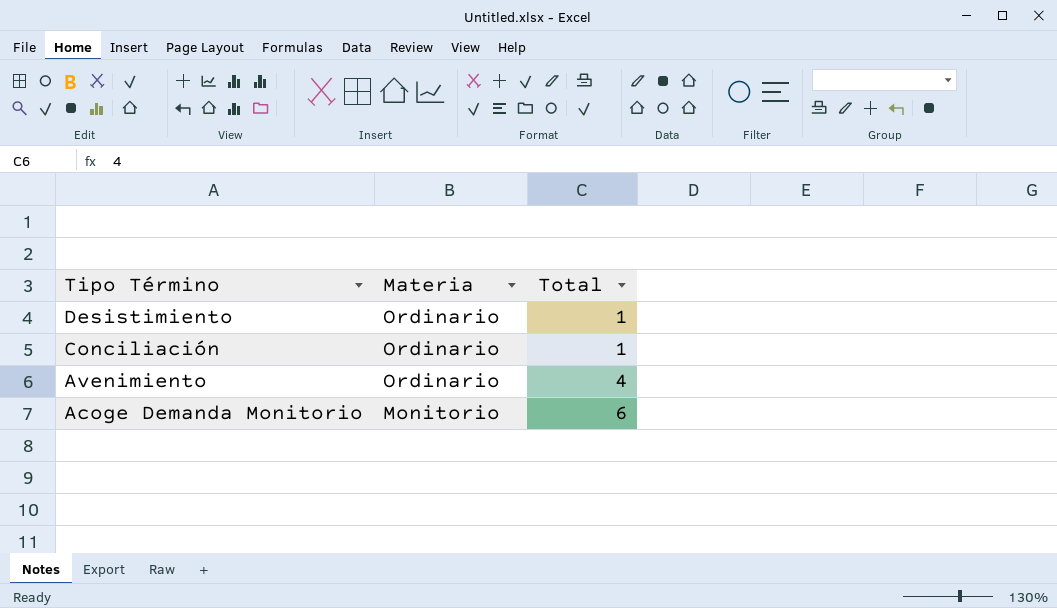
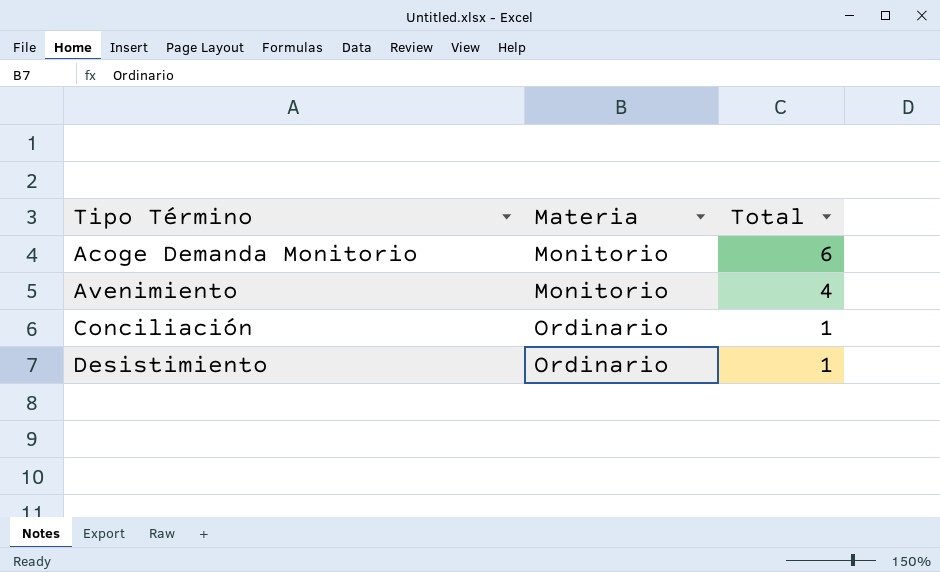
row order: Tipo Término descending -> Tipo Término ascending
Avenimiento | Materia: Ordinario -> Monitorio

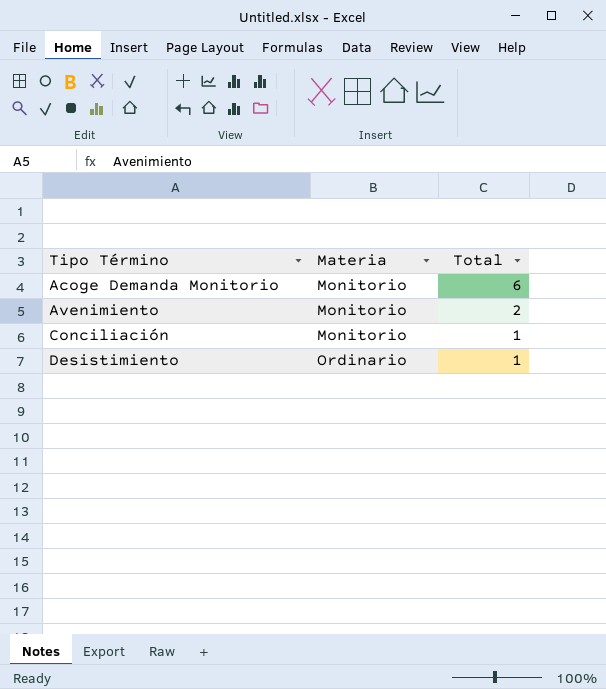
Avenimiento | Total: 4 -> 2
Conciliación | Materia: Ordinario -> Monitorio

